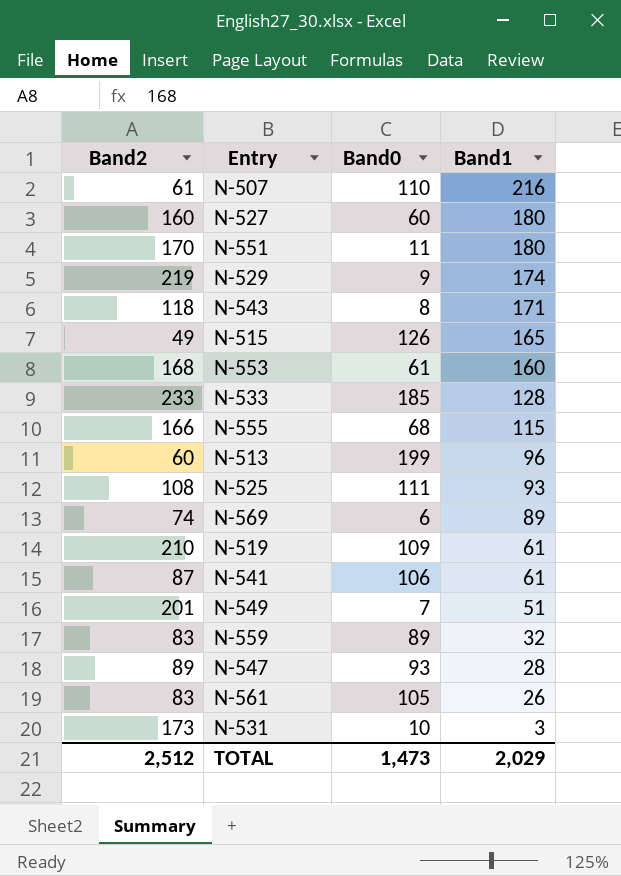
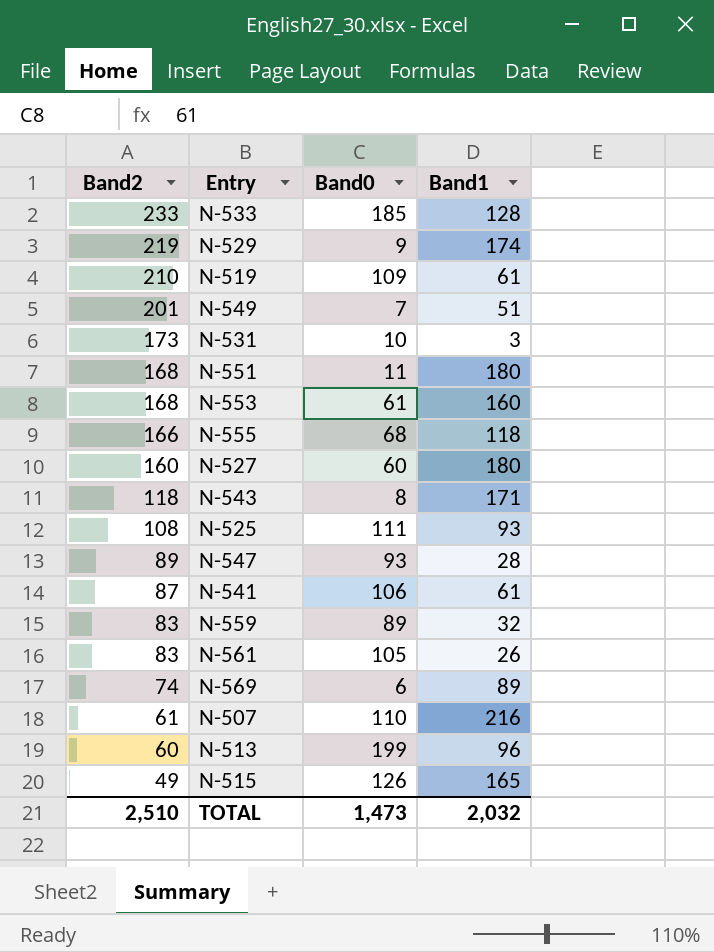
row order: Band1 descending -> Band2 descending
N-551 | Band2: 170 -> 168
N-555 | Band1: 115 -> 118
TOTAL | Band2: 2,512 -> 2,510
TOTAL | Band1: 2,029 -> 2,032

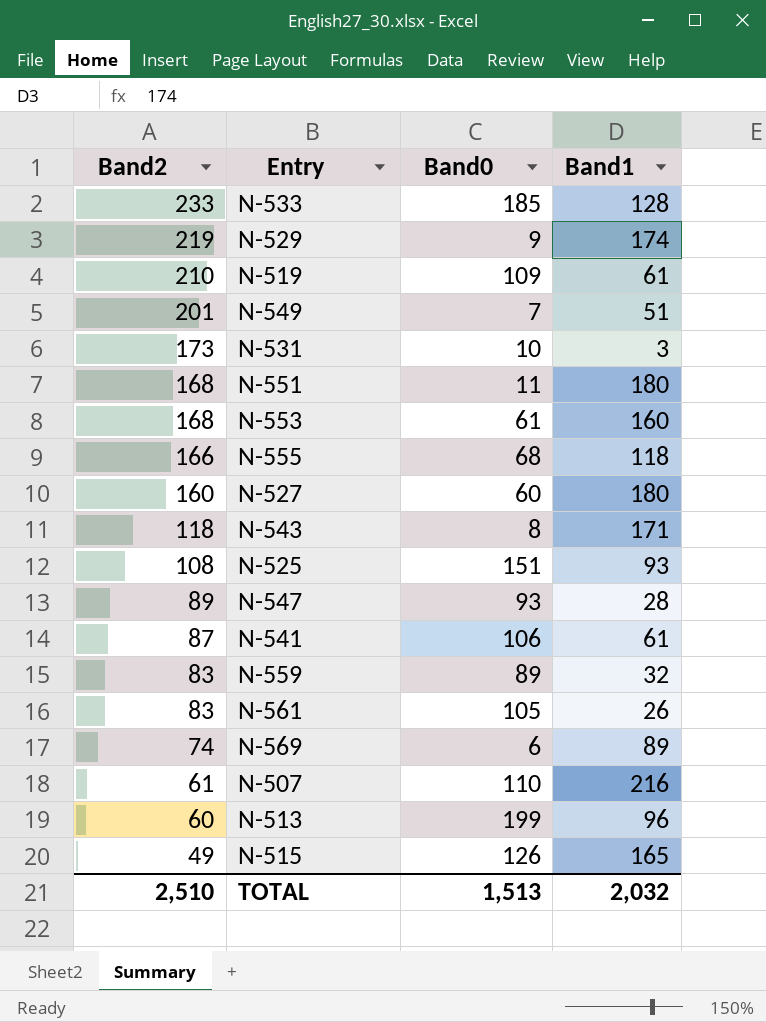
N-525 | Band0: 111 -> 151
TOTAL | Band0: 1,473 -> 1,513

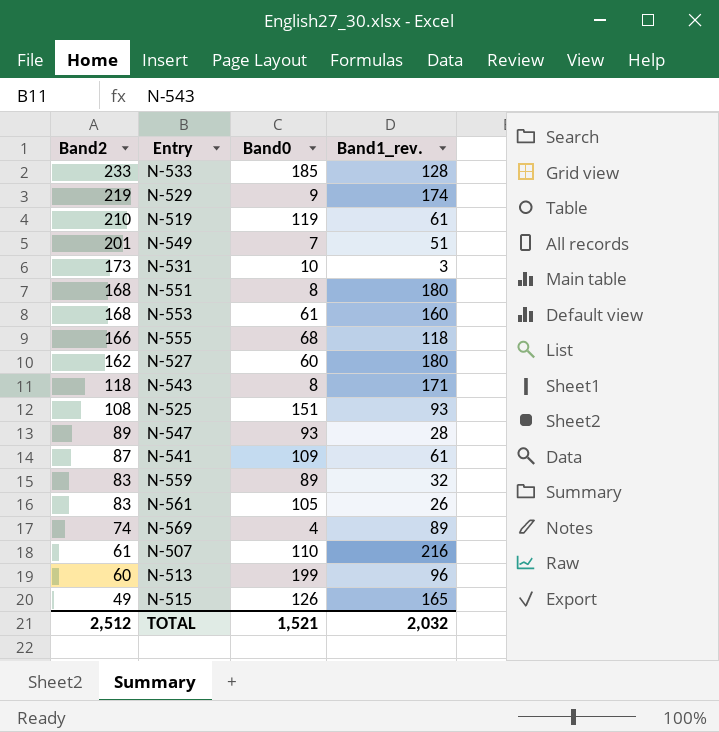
column name: Band1 -> Band1_rev.
N-519 | Band0: 109 -> 119
N-551 | Band0: 11 -> 8
N-527 | Band2: 160 -> 162
N-541 | Band0: 106 -> 109
N-569 | Band0: 6 -> 4
TOTAL | Band2: 2,510 -> 2,512
TOTAL | Band0: 1,513 -> 1,521

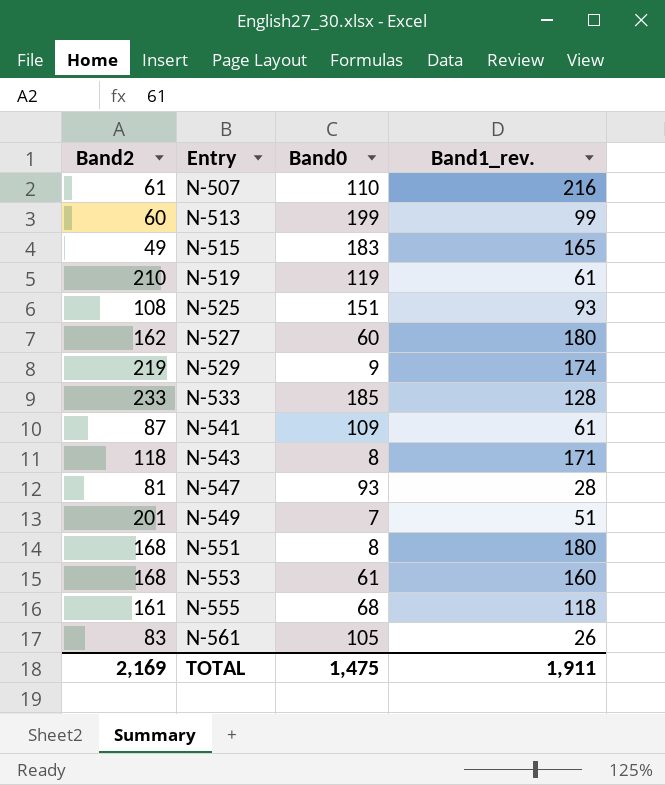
row order: Band2 descending -> Entry ascending
row N-531: 173 | 10 | 3 -> none
row N-559: 83 | 89 | 32 -> none
row N-569: 74 | 4 | 89 -> none
N-513 | Band1_rev.: 96 -> 99
N-515 | Band0: 126 -> 183
N-547 | Band2: 89 -> 81
N-555 | Band2: 166 -> 161
TOTAL | Band2: 2,512 -> 2,169
TOTAL | Band0: 1,521 -> 1,475
TOTAL | Band1_rev.: 2,032 -> 1,911

